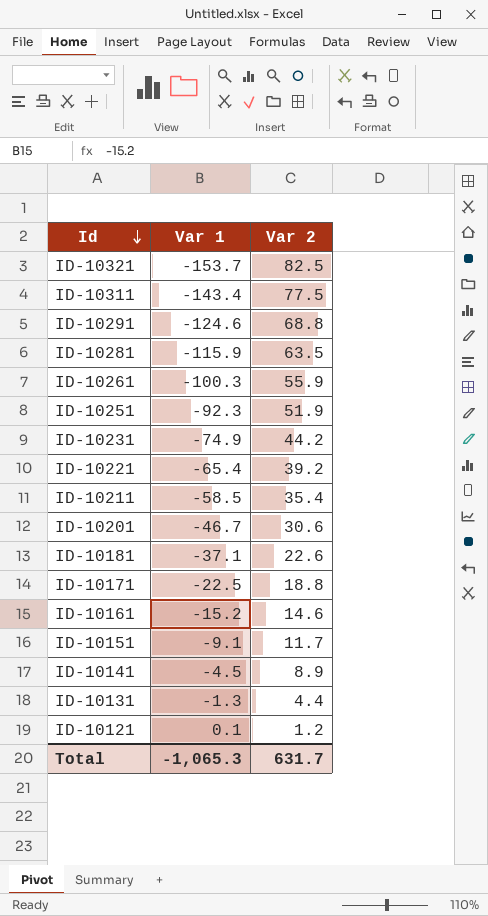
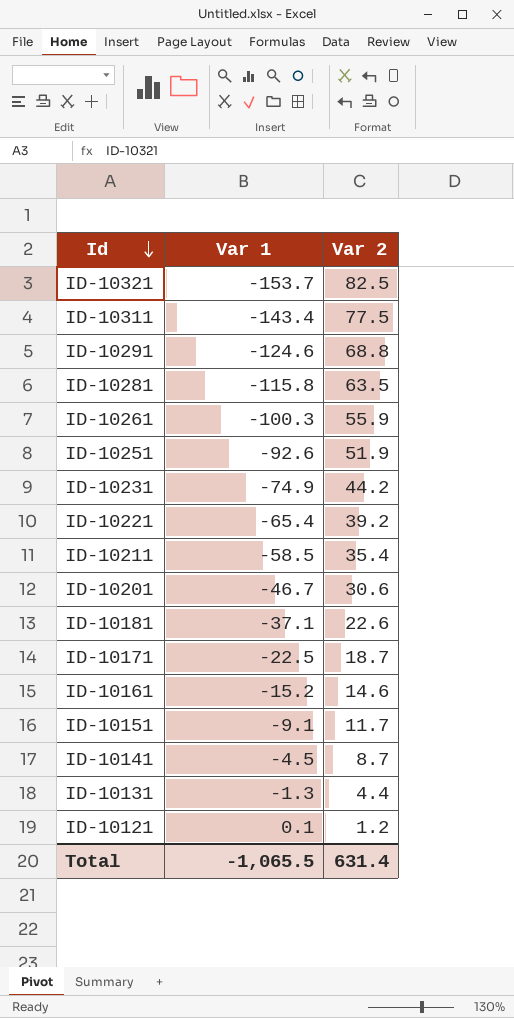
ID-10281 | Var 1: -115.9 -> -115.8
ID-10251 | Var 1: -92.3 -> -92.6
ID-10171 | Var 2: 18.8 -> 18.7
ID-10141 | Var 2: 8.9 -> 8.7
Total | Var 1: -1,065.3 -> -1,065.5
Total | Var 2: 631.7 -> 631.4

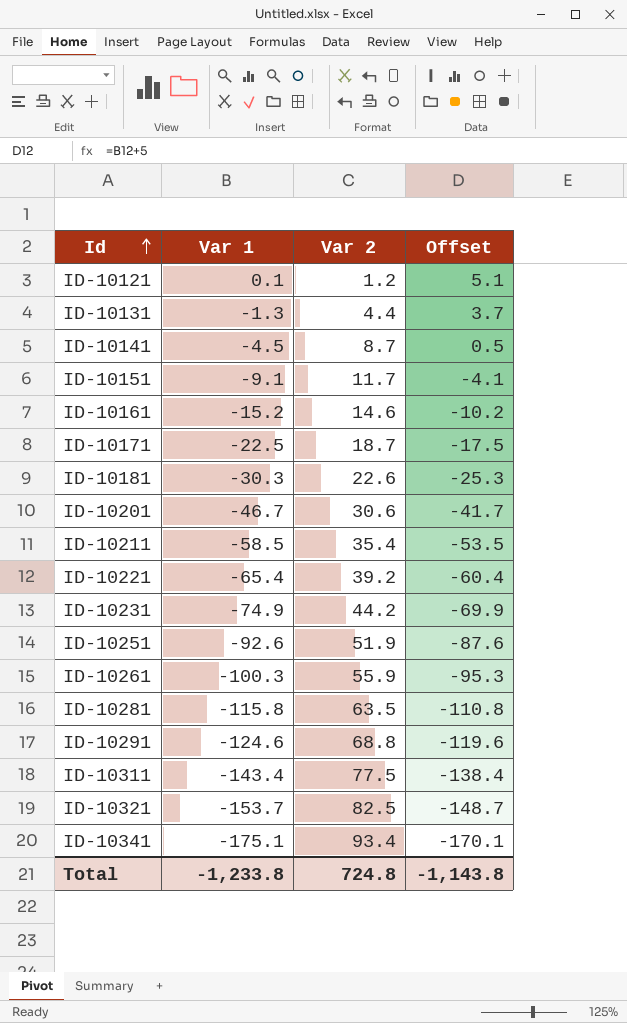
row order: Id descending -> Id ascending
column Offset | formula: none -> [Var 1] + 5
ID-10181 | Var 1: -37.1 -> -30.3
row ID-10341: none -> -175.1 | 93.4 | -170.1
Total | Var 1: -1,065.5 -> -1,233.8
Total | Var 2: 631.4 -> 724.8

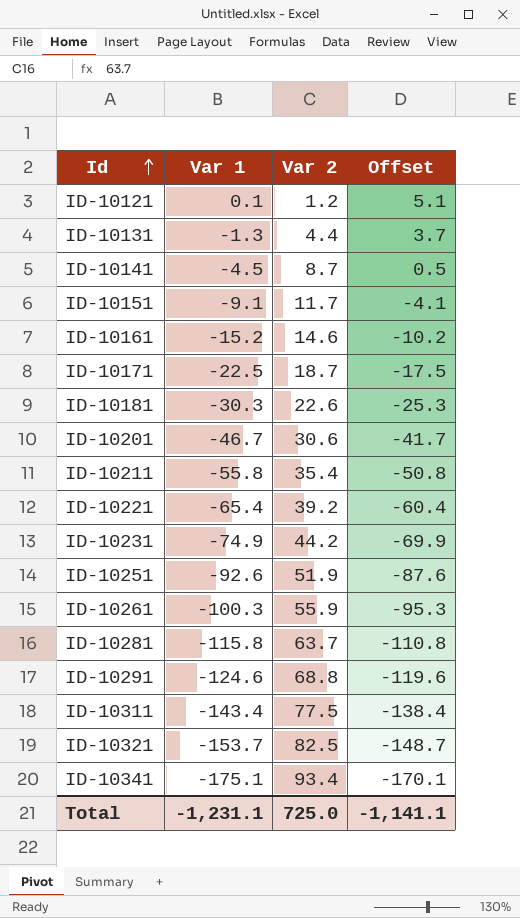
ID-10211 | Var 1: -58.5 -> -55.8
ID-10211 | Offset: -53.5 -> -50.8
ID-10281 | Var 2: 63.5 -> 63.7
Total | Var 1: -1,233.8 -> -1,231.1
Total | Var 2: 724.8 -> 725.0
Total | Offset: -1,143.8 -> -1,141.1

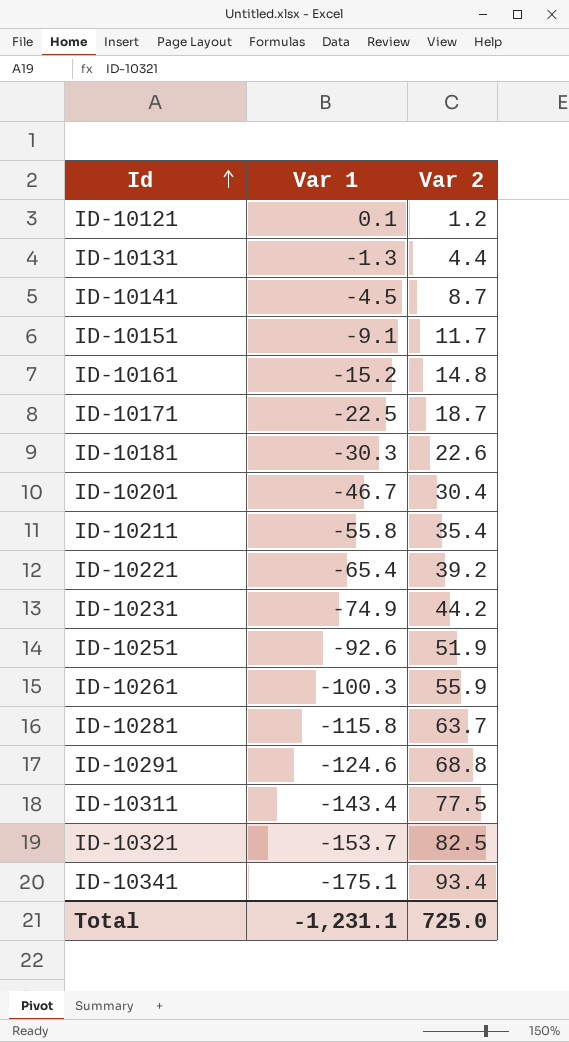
column Offset | formula: [Var 1] + 5 -> none
ID-10161 | Var 2: 14.6 -> 14.8
ID-10201 | Var 2: 30.6 -> 30.4

